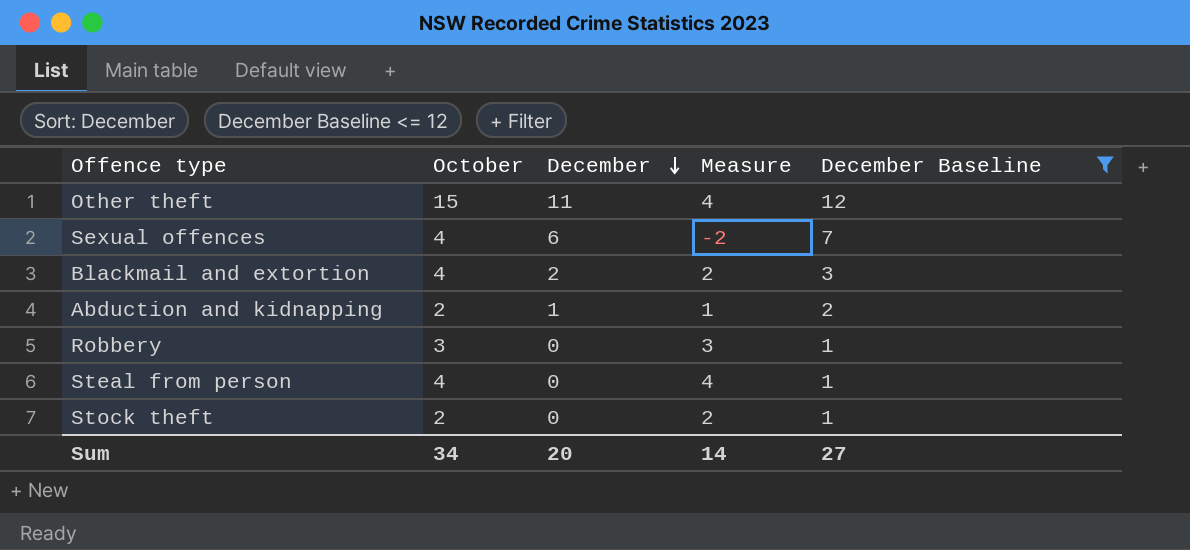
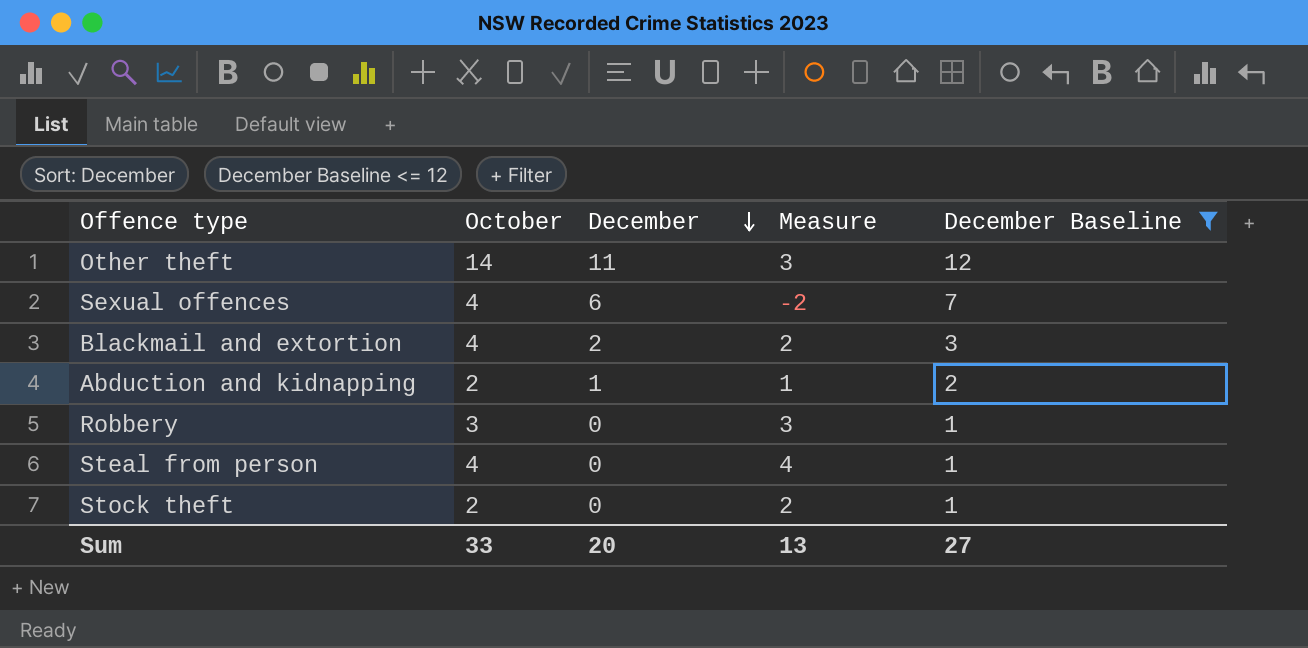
Other theft | October: 15 -> 14
Other theft | Measure: 4 -> 3
Sum | October: 34 -> 33
Sum | Measure: 14 -> 13

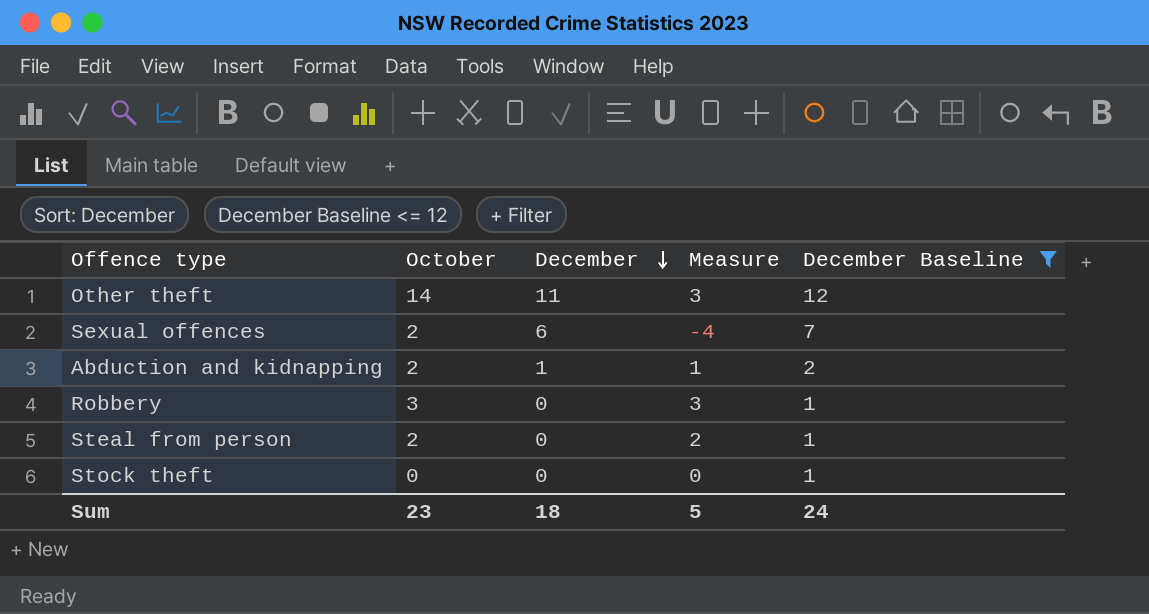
row Blackmail and extortion: 4 | 2 | 2 | 3 -> none
Sexual offences | October: 4 -> 2
Sexual offences | Measure: -2 -> -4
Steal from person | October: 4 -> 2
Steal from person | Measure: 4 -> 2
Stock theft | October: 2 -> 0
Stock theft | Measure: 2 -> 0
Sum | October: 33 -> 23
Sum | December: 20 -> 18
Sum | Measure: 13 -> 5
Sum | December Baseline: 27 -> 24

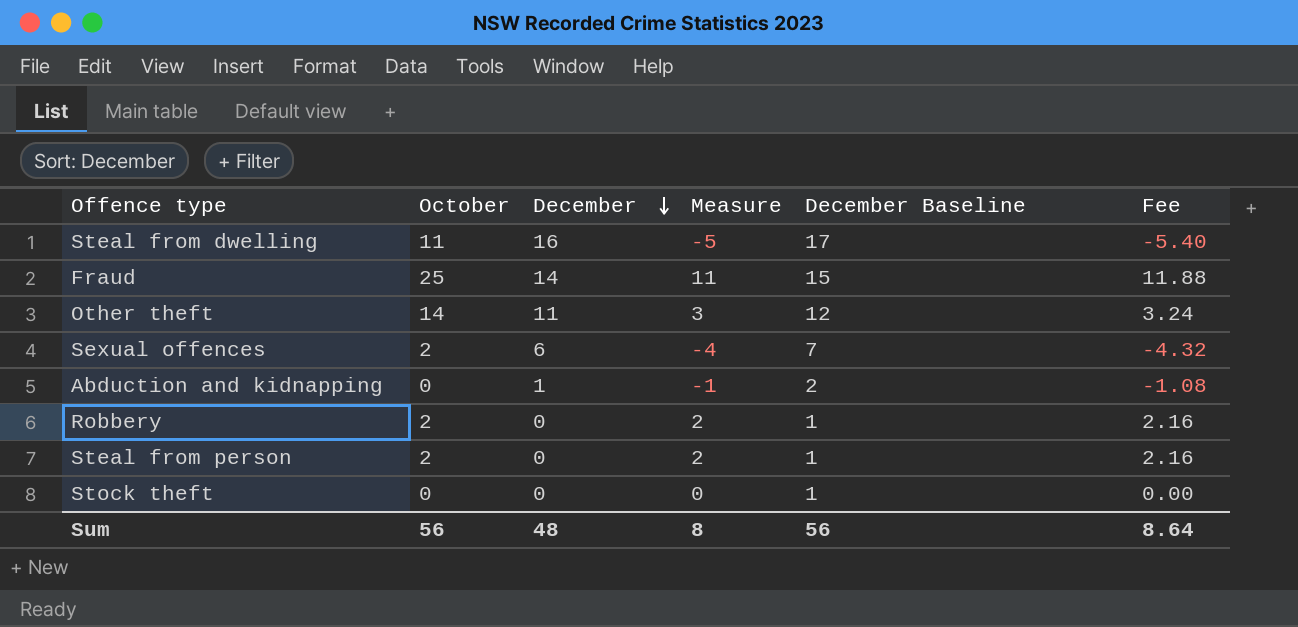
filter: December Baseline <= 12 -> none
column Fee | formula: none -> [Measure] * 1.08
Abduction and kidnapping | October: 2 -> 0
Abduction and kidnapping | Measure: 1 -> -1
Robbery | October: 3 -> 2
Robbery | Measure: 3 -> 2
Sum | October: 23 -> 56
Sum | December: 18 -> 48
Sum | Measure: 5 -> 8
Sum | December Baseline: 24 -> 56

